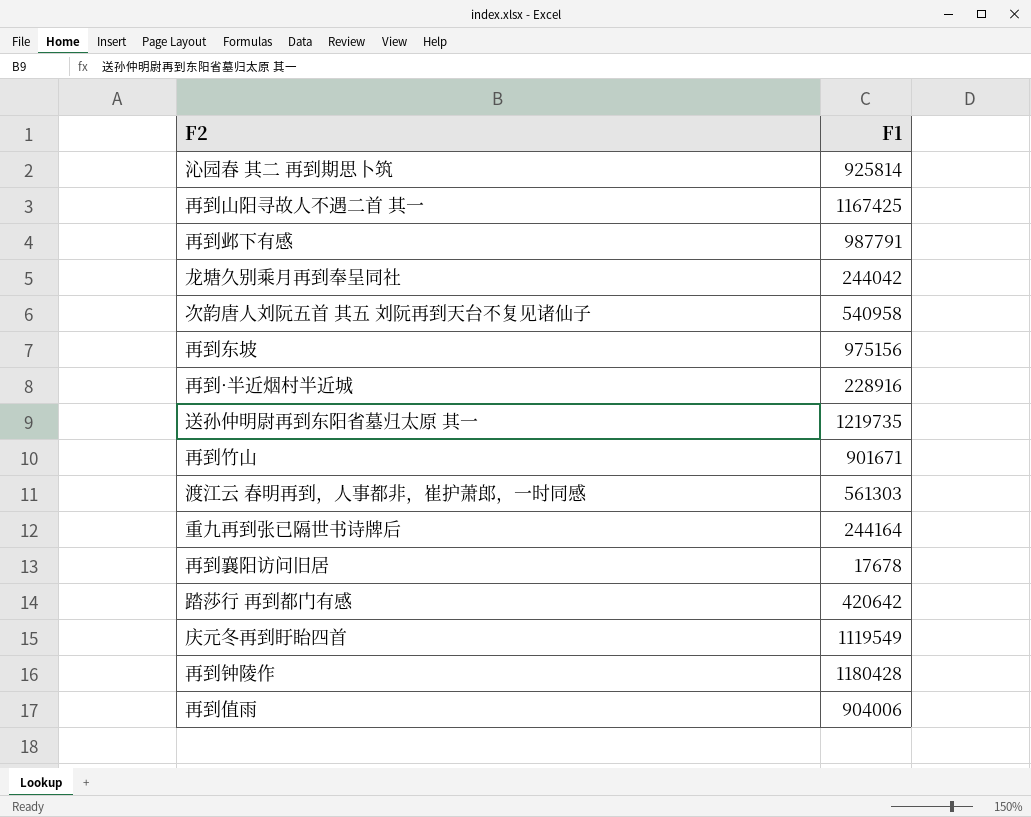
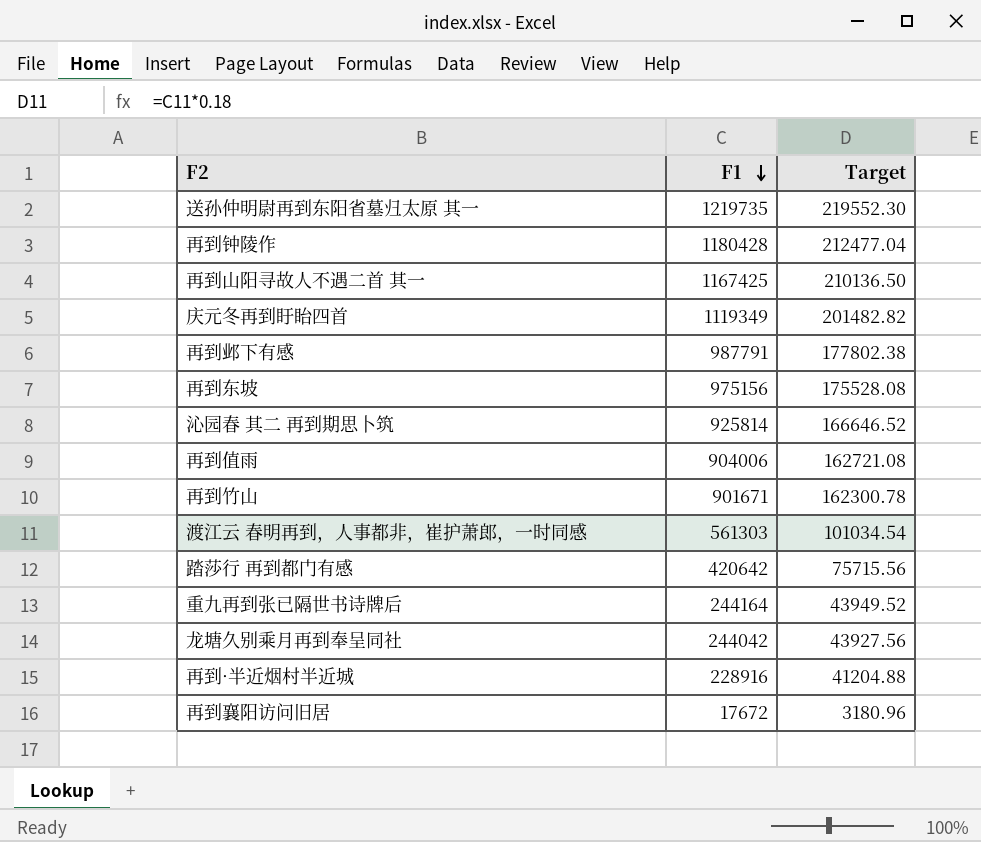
row order: none -> F1 descending
column Target | formula: none -> [F1] * 0.18
row 次韵唐人刘阮五首 其五 刘阮再到天台不复见诸仙子: 540958 -> none
庆元冬再到盱眙四首 | F1: 1119549 -> 1119349
再到襄阳访问旧居 | F1: 17678 -> 17672

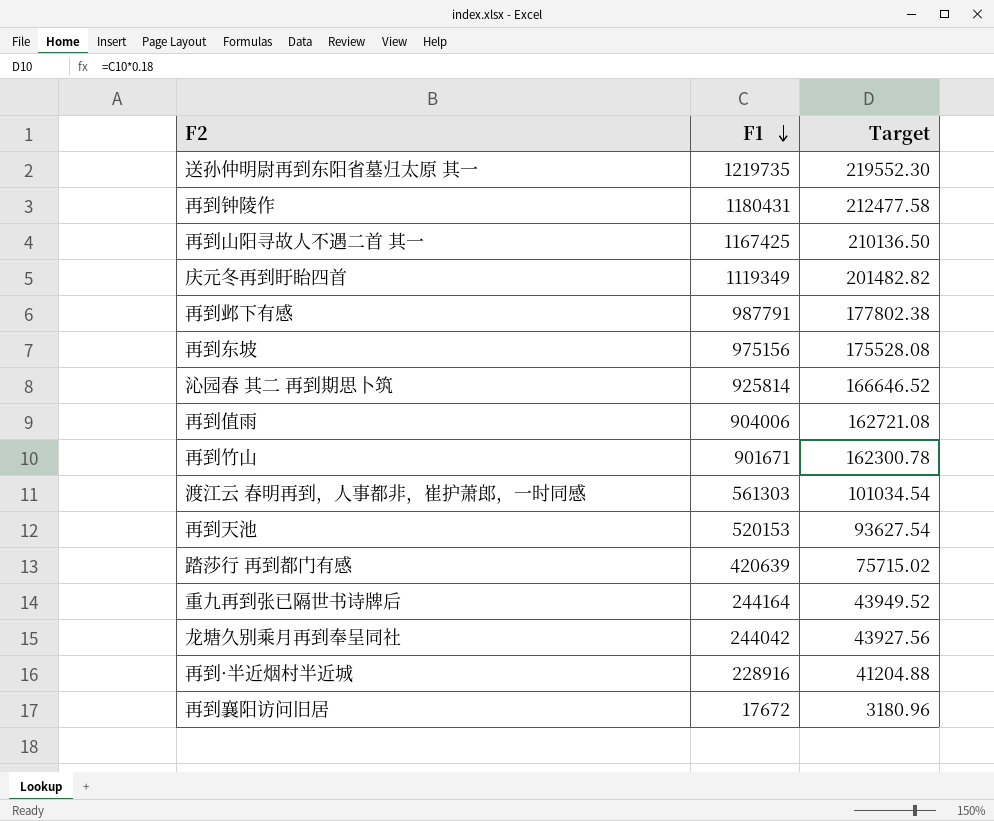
再到钟陵作 | F1: 1180428 -> 1180431
再到钟陵作 | Target: 212477.04 -> 212477.58
row 再到天池: none -> 520153 | 93627.54
踏莎行 再到都门有感 | F1: 420642 -> 420639
踏莎行 再到都门有感 | Target: 75715.56 -> 75715.02

